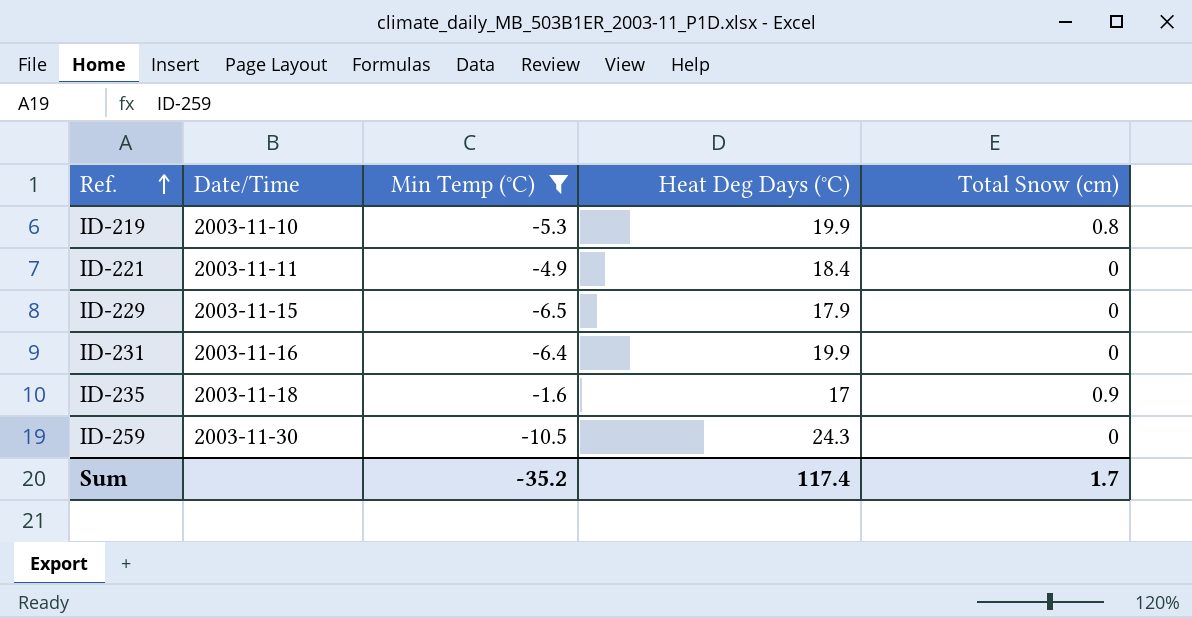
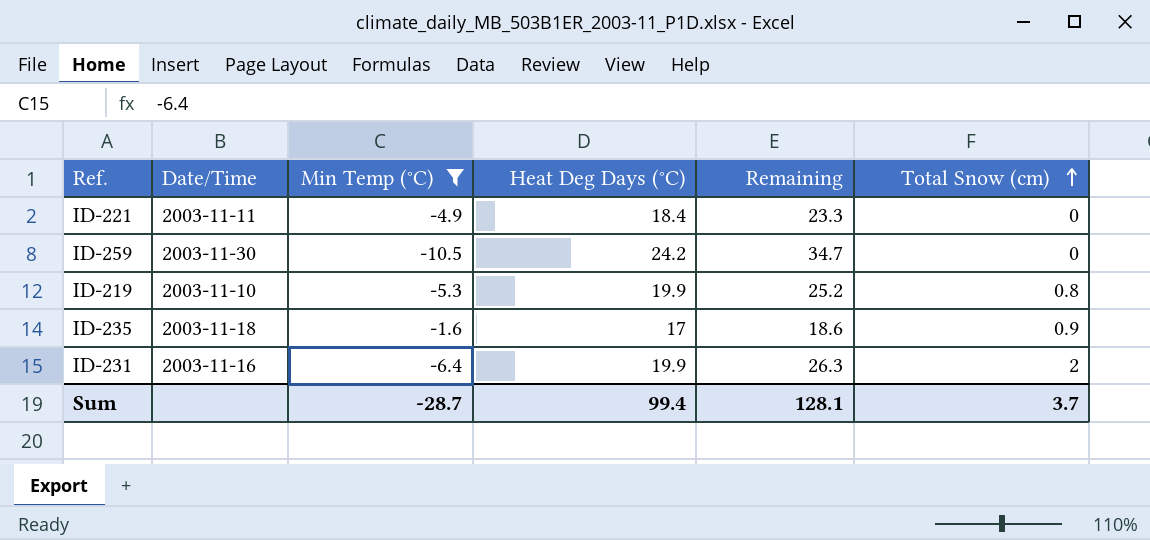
row order: Ref. ascending -> Total Snow (cm) ascending
column Remaining | formula: none -> [Heat Deg Days (°C)] - [Min Temp (°C)]
row ID-229: 2003-11-15 | -6.5 | 17.9 | 0 -> none
ID-259 | Heat Deg Days (°C): 24.3 -> 24.2
ID-231 | Total Snow (cm): 0 -> 2
Sum | Min Temp (°C): -35.2 -> -28.7
Sum | Heat Deg Days (°C): 117.4 -> 99.4
Sum | Total Snow (cm): 1.7 -> 3.7

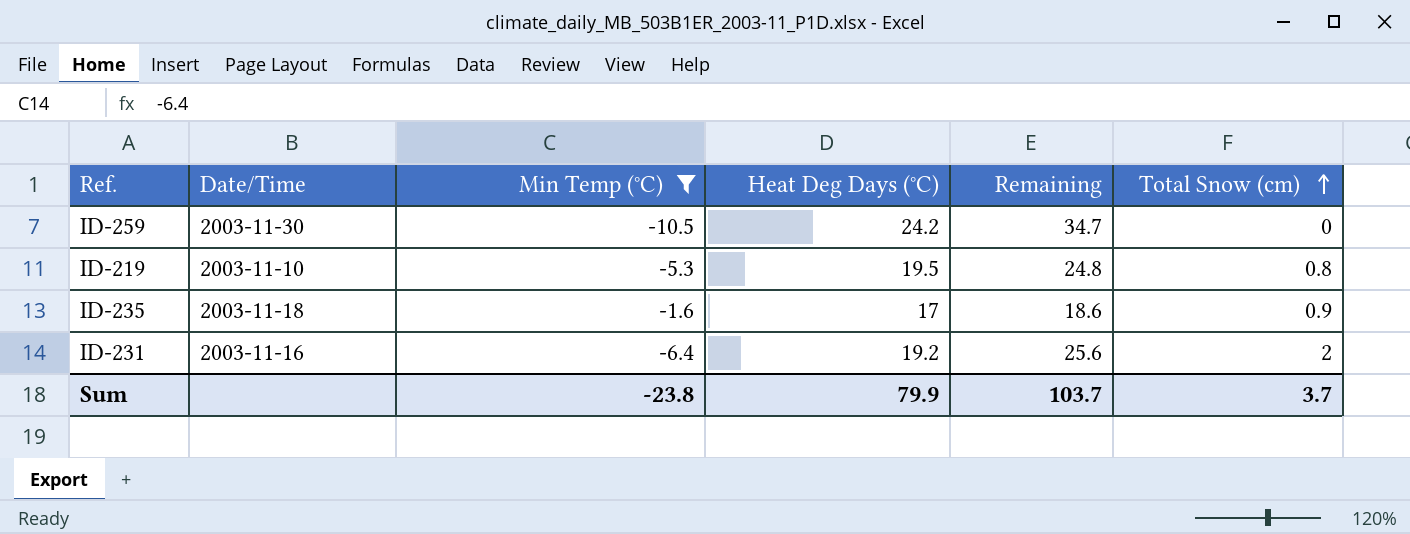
row ID-221: 2003-11-11 | -4.9 | 18.4 | 23.3 | 0 -> none
ID-219 | Heat Deg Days (°C): 19.9 -> 19.5
ID-219 | Remaining: 25.2 -> 24.8
ID-231 | Heat Deg Days (°C): 19.9 -> 19.2
ID-231 | Remaining: 26.3 -> 25.6
Sum | Min Temp (°C): -28.7 -> -23.8
Sum | Heat Deg Days (°C): 99.4 -> 79.9
Sum | Remaining: 128.1 -> 103.7

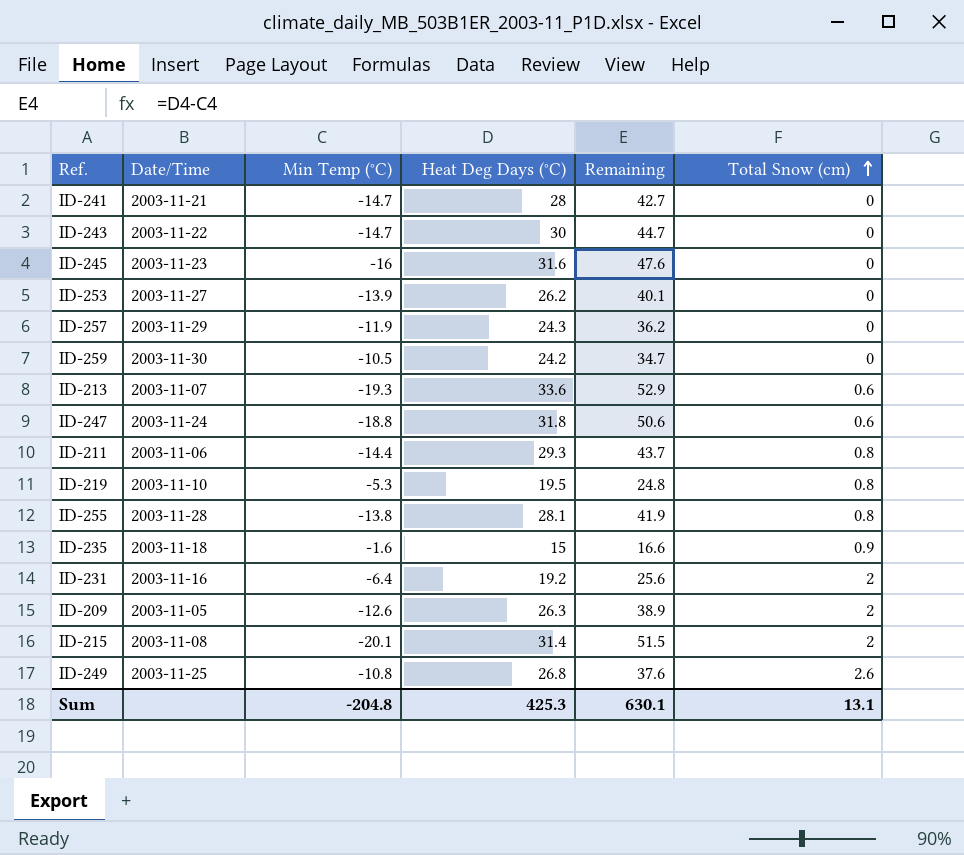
filter: Min Temp (°C) >= -10.5 -> none
ID-235 | Heat Deg Days (°C): 17 -> 15
ID-235 | Remaining: 18.6 -> 16.6
Sum | Min Temp (°C): -23.8 -> -204.8
Sum | Heat Deg Days (°C): 79.9 -> 425.3
Sum | Remaining: 103.7 -> 630.1
Sum | Total Snow (cm): 3.7 -> 13.1

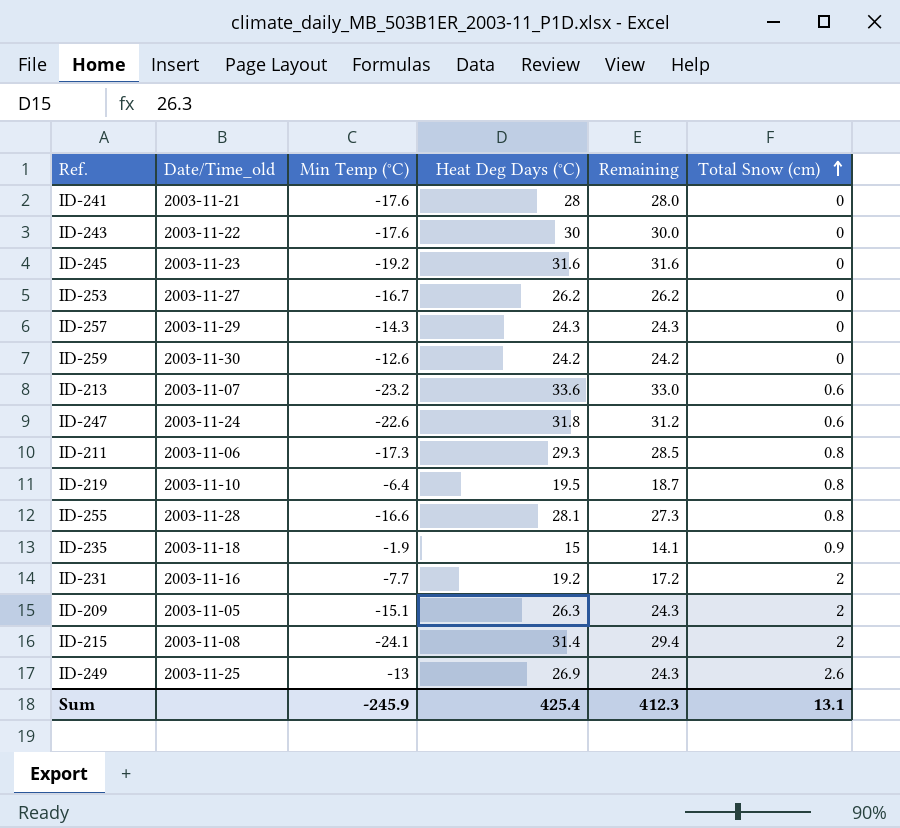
column name: Date/Time -> Date/Time_old
column Remaining | formula: [Heat Deg Days (°C)] - [Min Temp (°C)] -> [Heat Deg Days (°C)] - [Total Snow (cm)]
ID-241 | Min Temp (°C): -14.7 -> -17.6
ID-243 | Min Temp (°C): -14.7 -> -17.6
ID-245 | Min Temp (°C): -16 -> -19.2
ID-253 | Min Temp (°C): -13.9 -> -16.7
ID-257 | Min Temp (°C): -11.9 -> -14.3
ID-259 | Min Temp (°C): -10.5 -> -12.6
ID-213 | Min Temp (°C): -19.3 -> -23.2
ID-247 | Min Temp (°C): -18.8 -> -22.6
ID-211 | Min Temp (°C): -14.4 -> -17.3
ID-219 | Min Temp (°C): -5.3 -> -6.4
ID-255 | Min Temp (°C): -13.8 -> -16.6
ID-235 | Min Temp (°C): -1.6 -> -1.9
ID-231 | Min Temp (°C): -6.4 -> -7.7
ID-209 | Min Temp (°C): -12.6 -> -15.1
ID-215 | Min Temp (°C): -20.1 -> -24.1
ID-249 | Min Temp (°C): -10.8 -> -13
ID-249 | Heat Deg Days (°C): 26.8 -> 26.9
Sum | Min Temp (°C): -204.8 -> -245.9
Sum | Heat Deg Days (°C): 425.3 -> 425.4
Sum | Remaining: 630.1 -> 412.3

